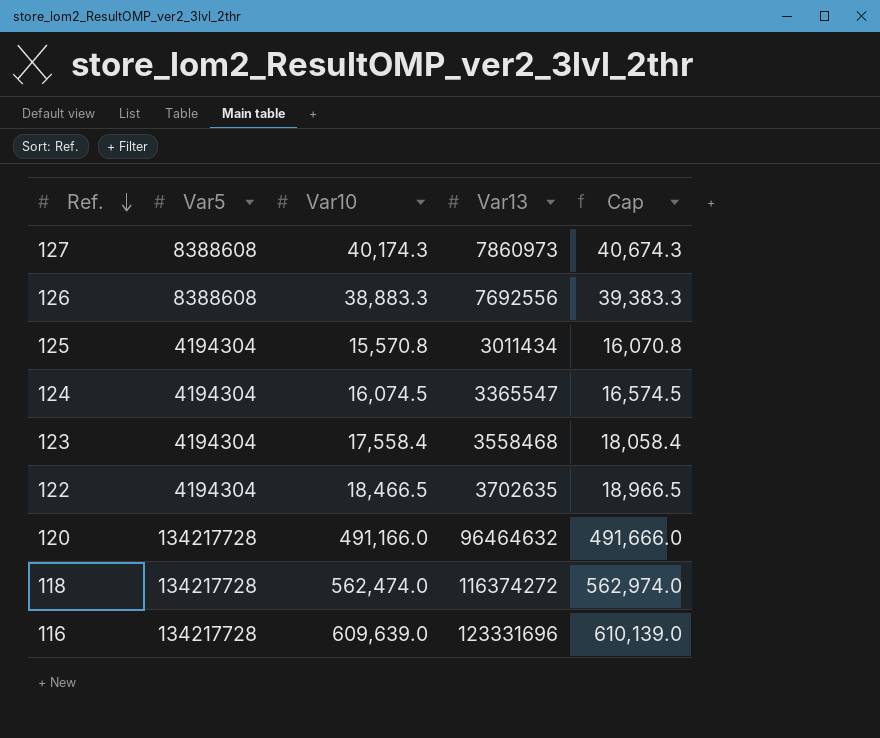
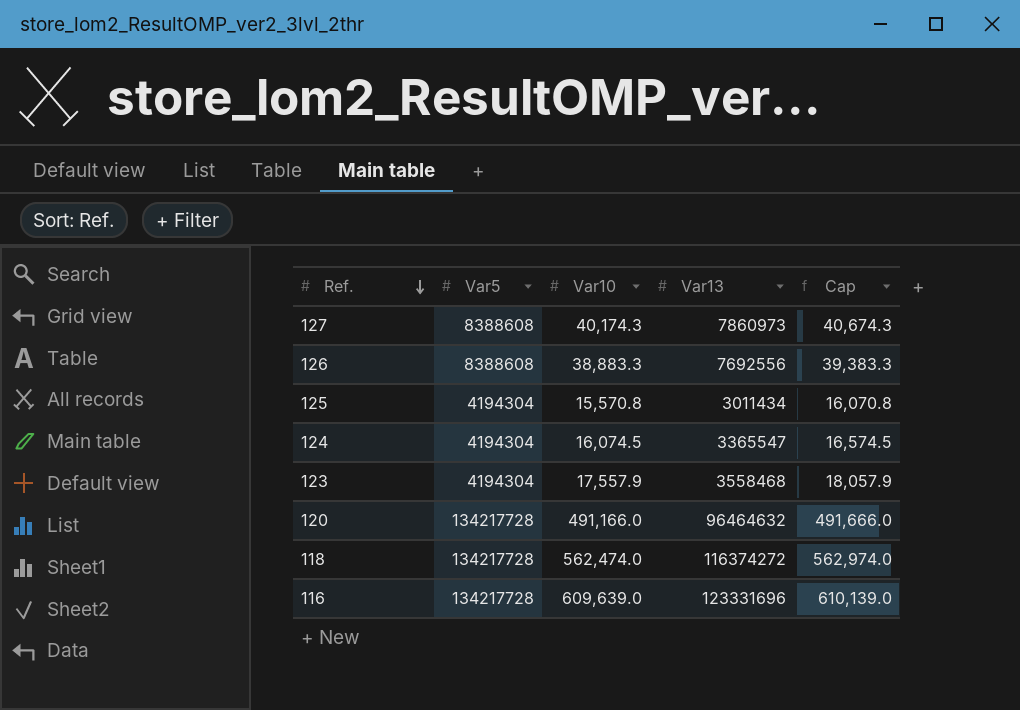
row 122: 4194304 | 18,466.5 | 3702635 | 18,966.5 -> none
123 | Var10: 17,558.4 -> 17,557.9
123 | Cap: 18,058.4 -> 18,057.9

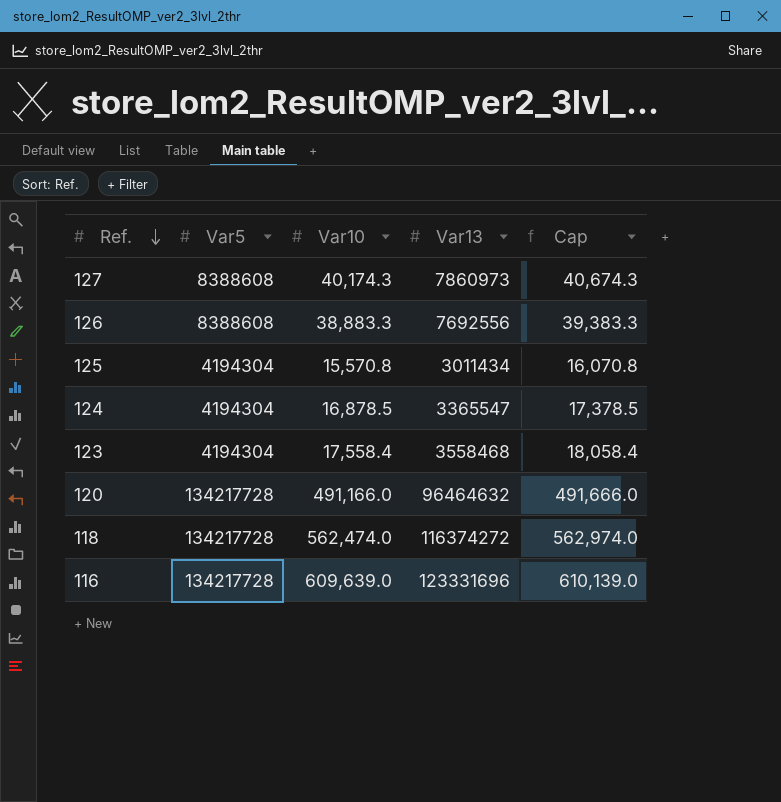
124 | Var10: 16,074.5 -> 16,878.5
124 | Cap: 16,574.5 -> 17,378.5
123 | Var10: 17,557.9 -> 17,558.4
123 | Cap: 18,057.9 -> 18,058.4

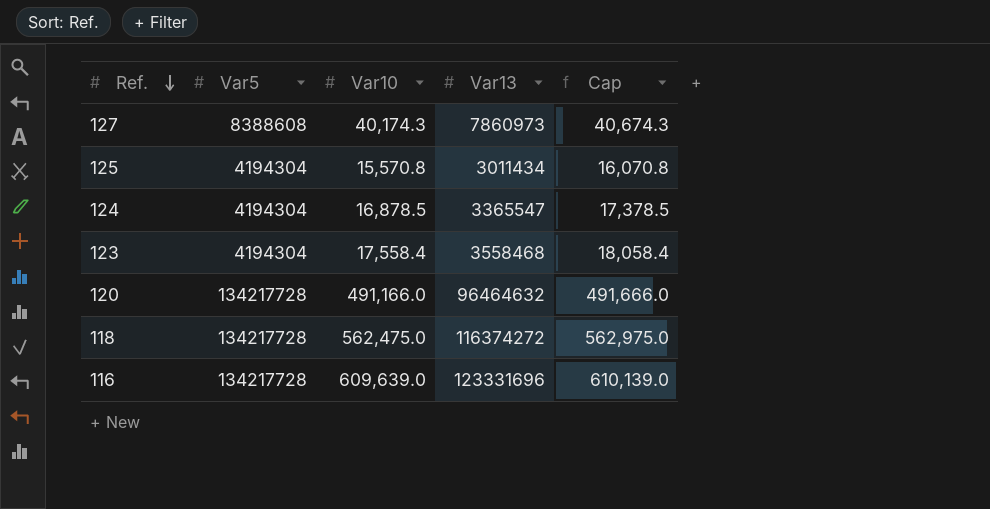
row 126: 8388608 | 38,883.3 | 7692556 | 39,383.3 -> none
118 | Var10: 562,474.0 -> 562,475.0
118 | Cap: 562,974.0 -> 562,975.0

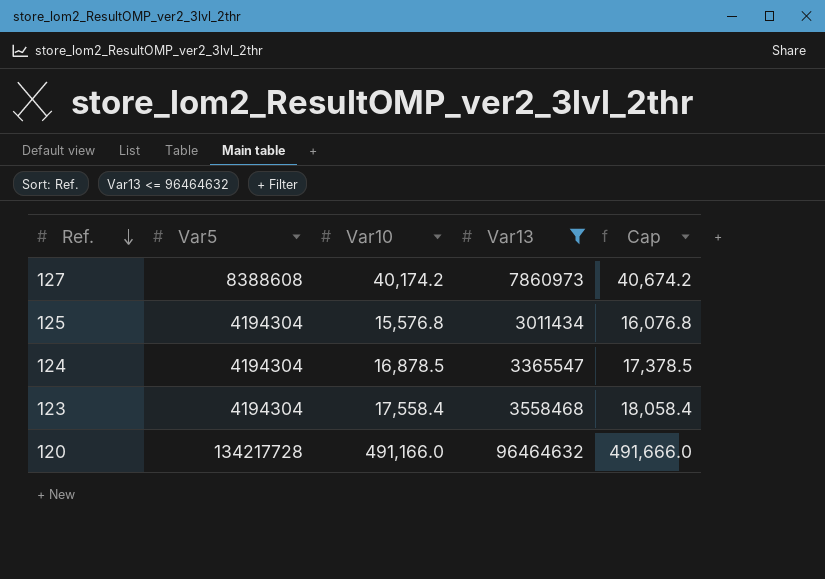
filter: none -> Var13 <= 96464632
127 | Var10: 40,174.3 -> 40,174.2
127 | Cap: 40,674.3 -> 40,674.2
125 | Var10: 15,570.8 -> 15,576.8
125 | Cap: 16,070.8 -> 16,076.8

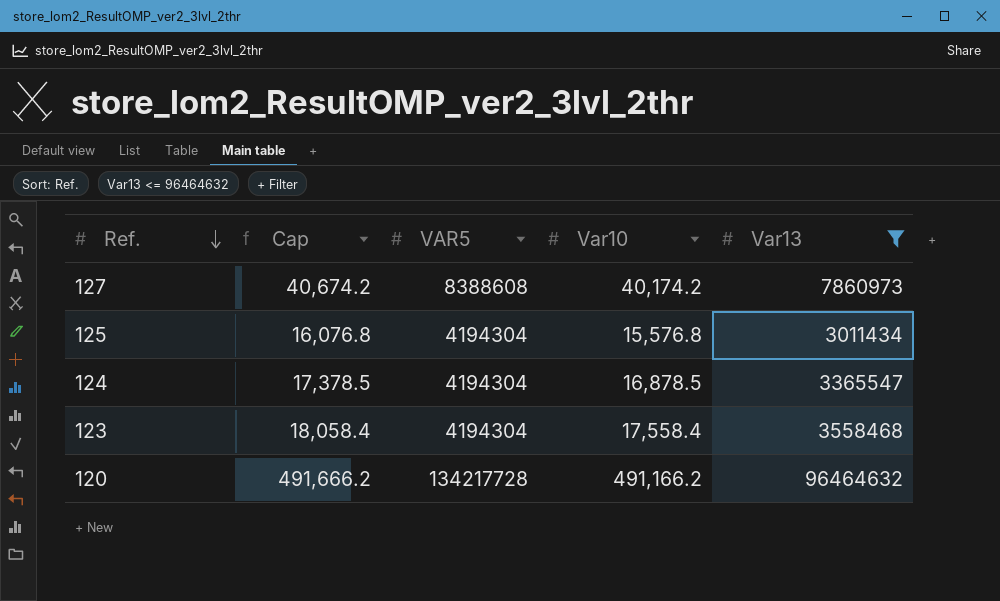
column Cap | position: 5 -> 2
column name: Var5 -> VAR5
120 | Cap: 491,666.0 -> 491,666.2
120 | Var10: 491,166.0 -> 491,166.2

